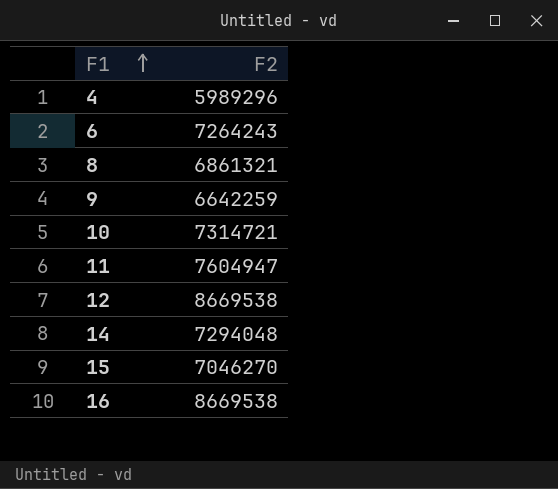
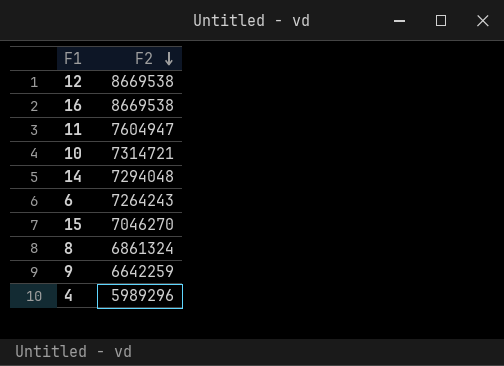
row order: F1 ascending -> F2 descending
8 | F2: 6861321 -> 6861324

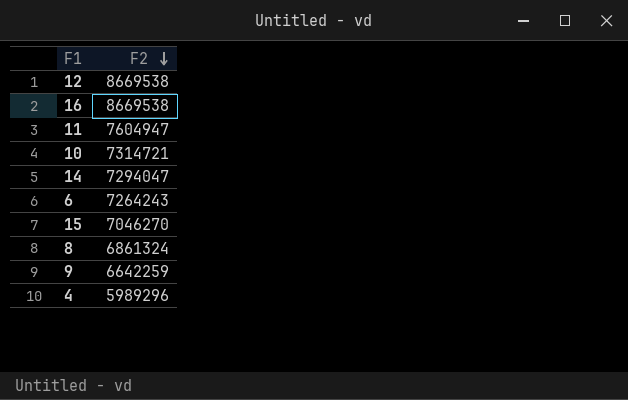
14 | F2: 7294048 -> 7294047

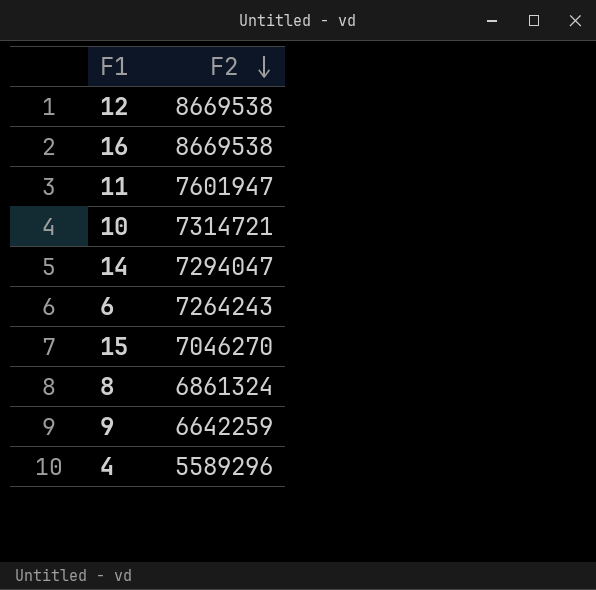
11 | F2: 7604947 -> 7601947
4 | F2: 5989296 -> 5589296

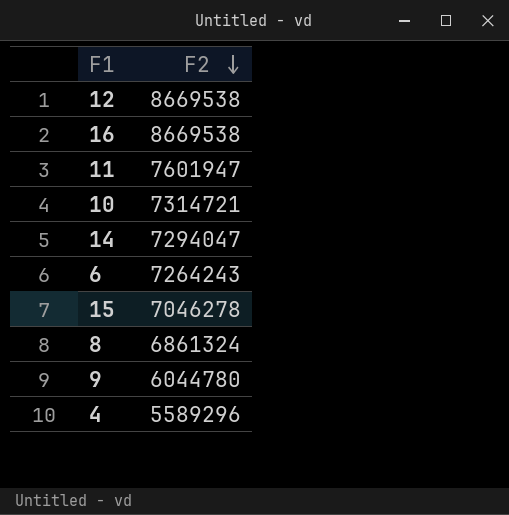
15 | F2: 7046270 -> 7046278
9 | F2: 6642259 -> 6044780

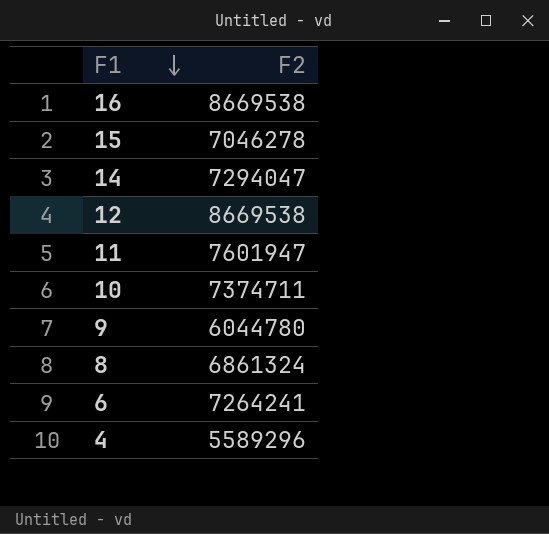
row order: F2 descending -> F1 descending
10 | F2: 7314721 -> 7374711
6 | F2: 7264243 -> 7264241

